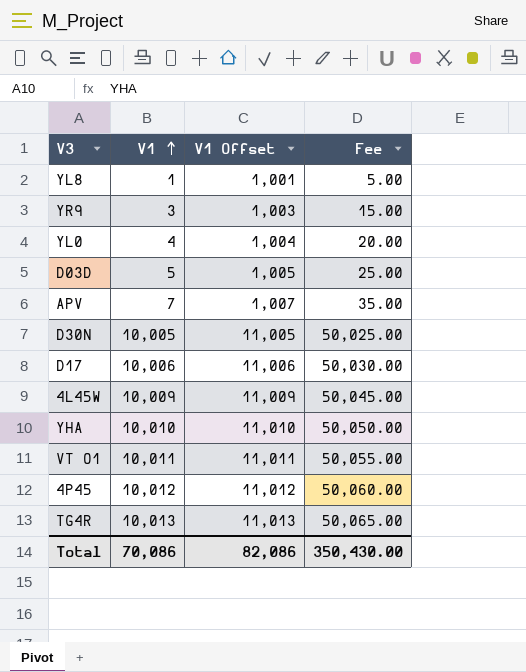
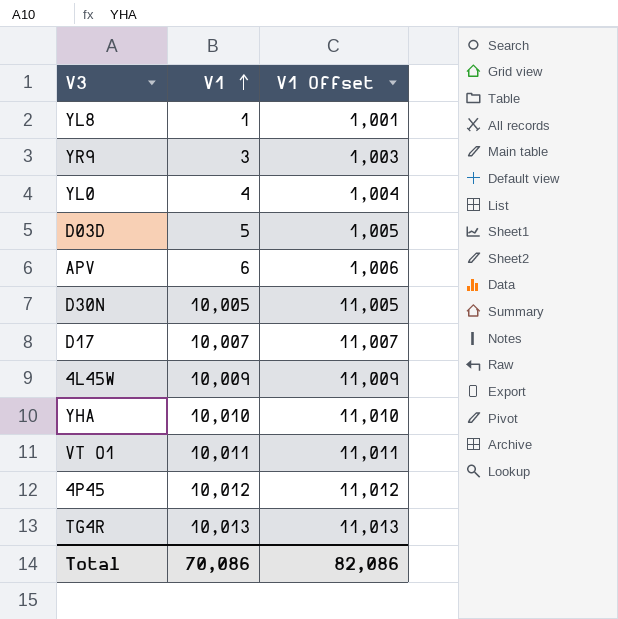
column Fee | formula: [V1] * 5 -> none
APV | V1: 7 -> 6
APV | V1 Offset: 1,007 -> 1,006
D17 | V1: 10,006 -> 10,007
D17 | V1 Offset: 11,006 -> 11,007

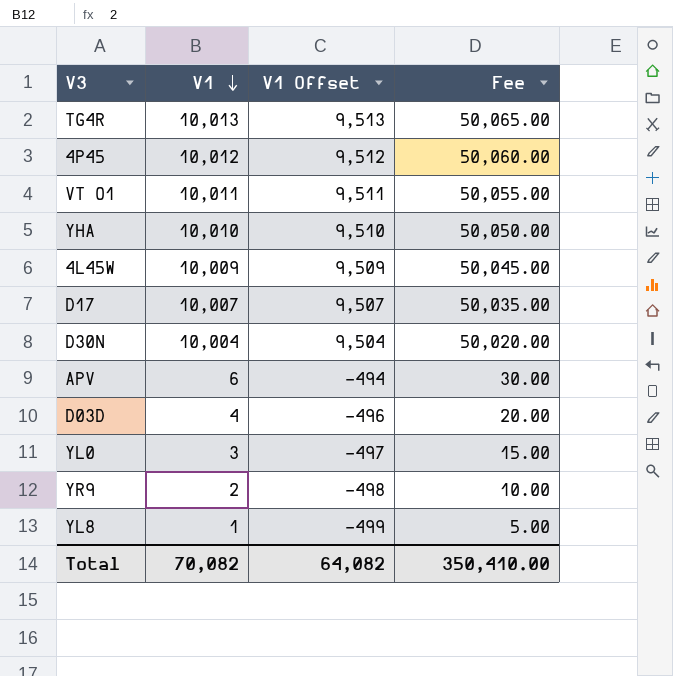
row order: V1 ascending -> V1 descending
column V1 Offset | formula: [V1] + 1000 -> [V1] - 500
column Fee | formula: none -> [V1] * 5
D30N | V1: 10,005 -> 10,004
D03D | V1: 5 -> 4
YL0 | V1: 4 -> 3
YR9 | V1: 3 -> 2
Total | V1: 70,086 -> 70,082
Total | V1 Offset: 82,086 -> 64,082

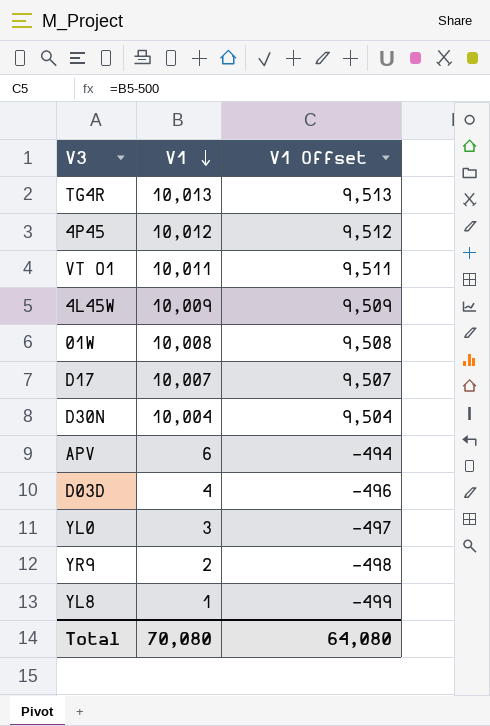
column Fee | formula: [V1] * 5 -> none
row YHA: 10,010 | 9,510 | 50,050.00 -> none
row 01W: none -> 10,008 | 9,508
Total | V1: 70,082 -> 70,080
Total | V1 Offset: 64,082 -> 64,080

